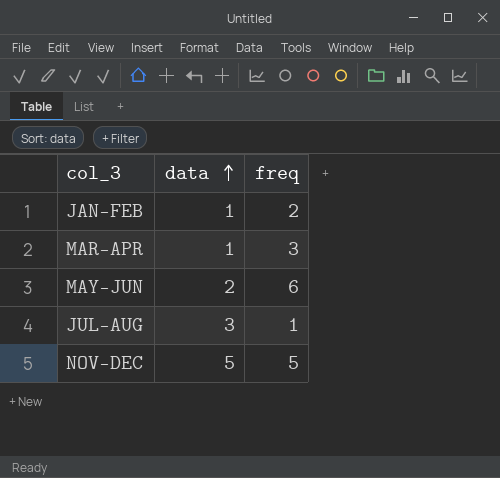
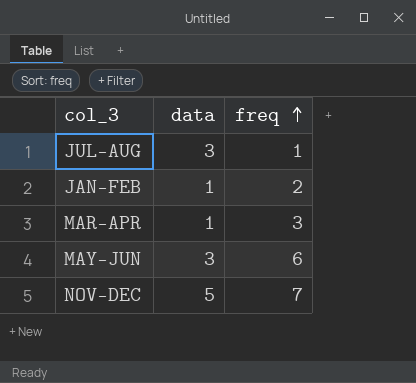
row order: data ascending -> freq ascending
MAY-JUN | data: 2 -> 3
NOV-DEC | freq: 5 -> 7

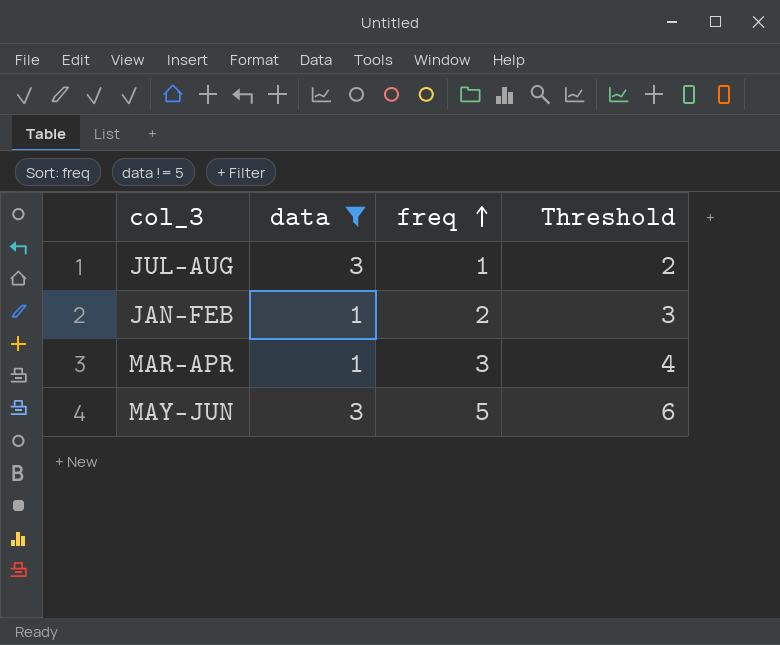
filter: none -> data != 5
column Threshold | formula: none -> [freq] + 1
MAY-JUN | freq: 6 -> 5

